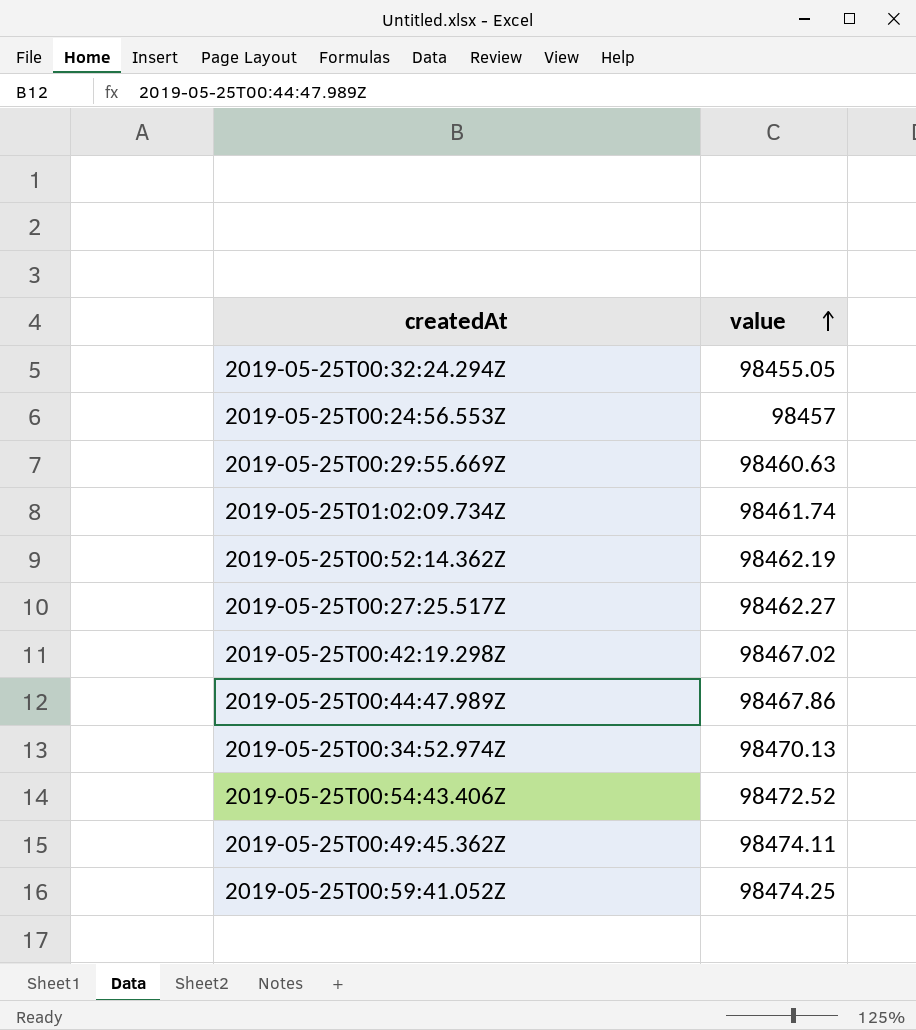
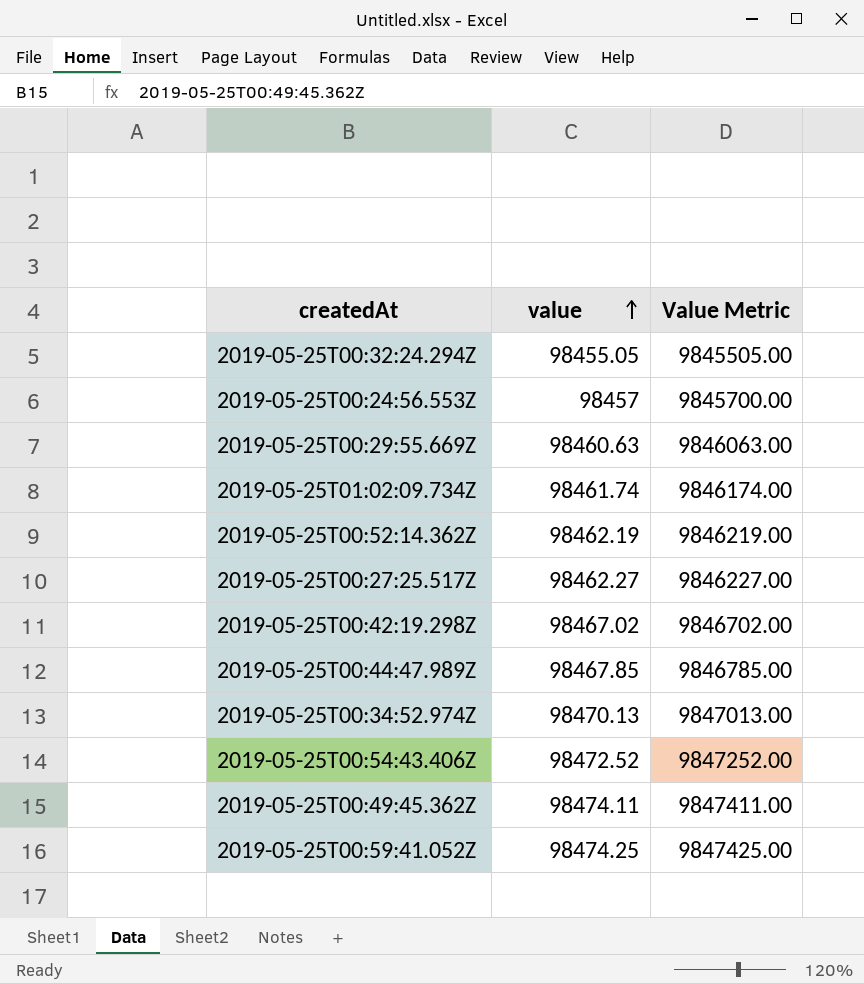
column Value Metric | formula: none -> [value] * 100
2019-05-25T00:44:47.989Z | value: 98467.86 -> 98467.85

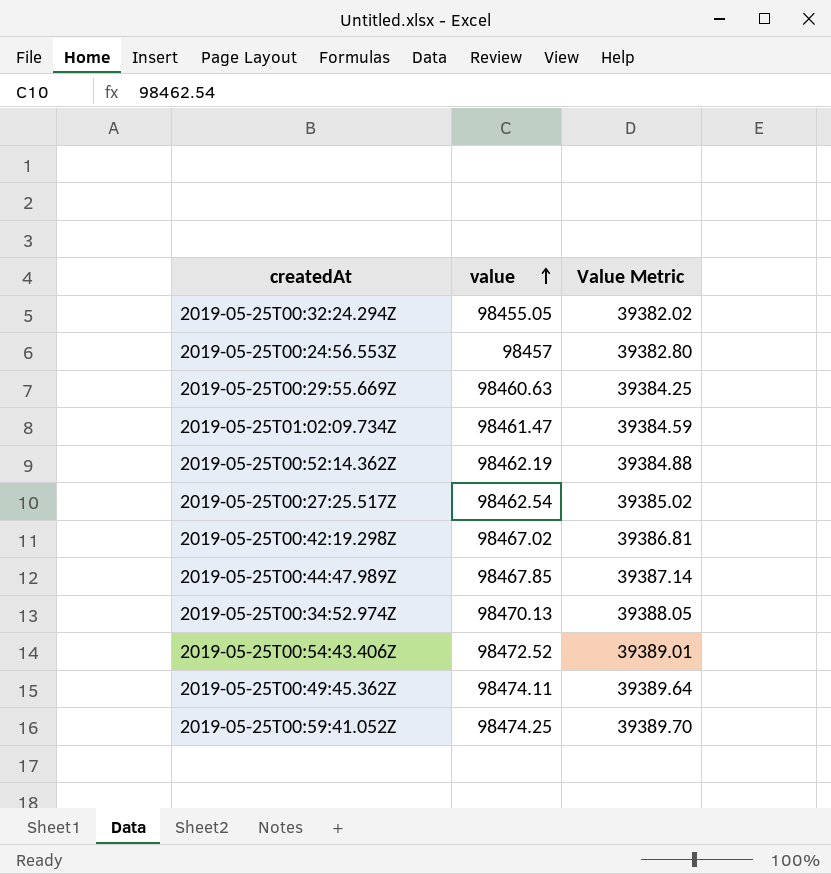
column Value Metric | formula: [value] * 100 -> [value] * 0.4
2019-05-25T01:02:09.734Z | value: 98461.74 -> 98461.47
2019-05-25T00:27:25.517Z | value: 98462.27 -> 98462.54

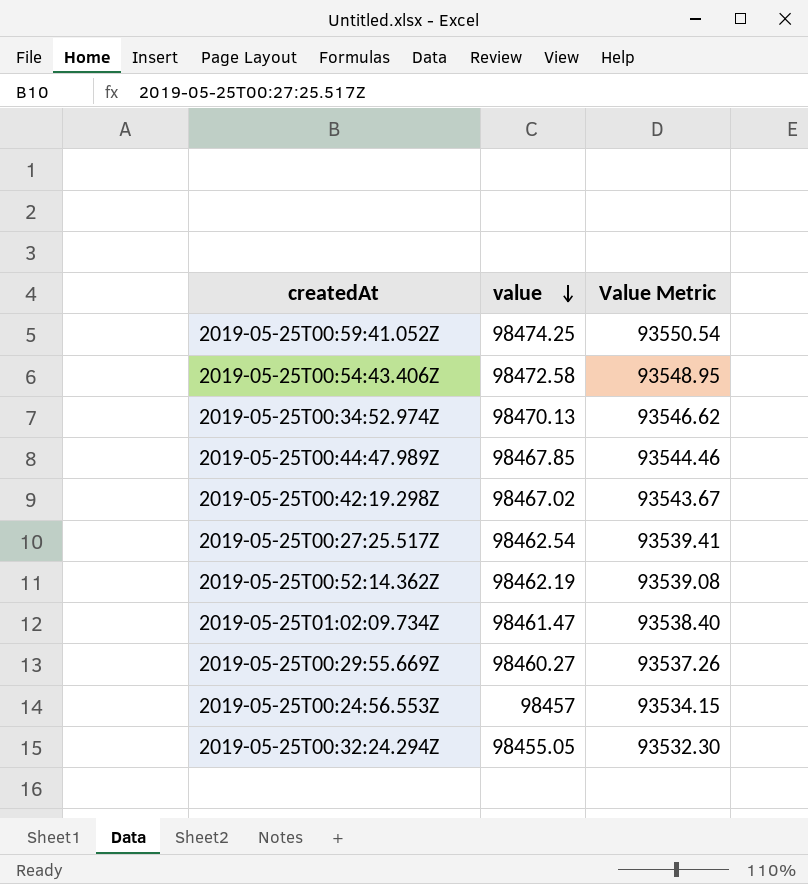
row order: value ascending -> value descending
column Value Metric | formula: [value] * 0.4 -> [value] * 0.95
row 2019-05-25T00:49:45.362Z: 98474.11 | 39389.64 -> none
2019-05-25T00:54:43.406Z | value: 98472.52 -> 98472.58
2019-05-25T00:29:55.669Z | value: 98460.63 -> 98460.27

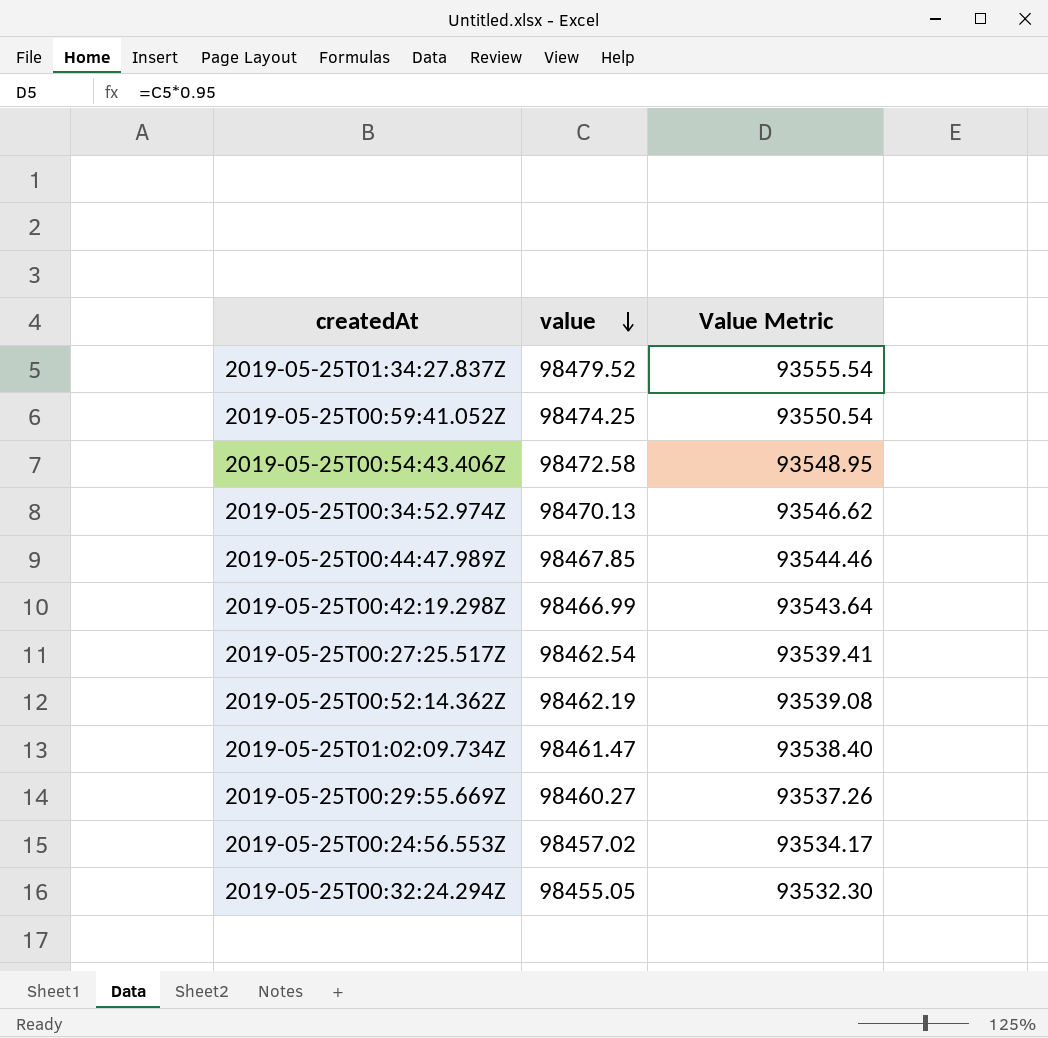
row 2019-05-25T01:34:27.837Z: none -> 98479.52 | 93555.54
2019-05-25T00:42:19.298Z | value: 98467.02 -> 98466.99
2019-05-25T00:42:19.298Z | Value Metric: 93543.67 -> 93543.64
2019-05-25T00:24:56.553Z | value: 98457 -> 98457.02
2019-05-25T00:24:56.553Z | Value Metric: 93534.15 -> 93534.17

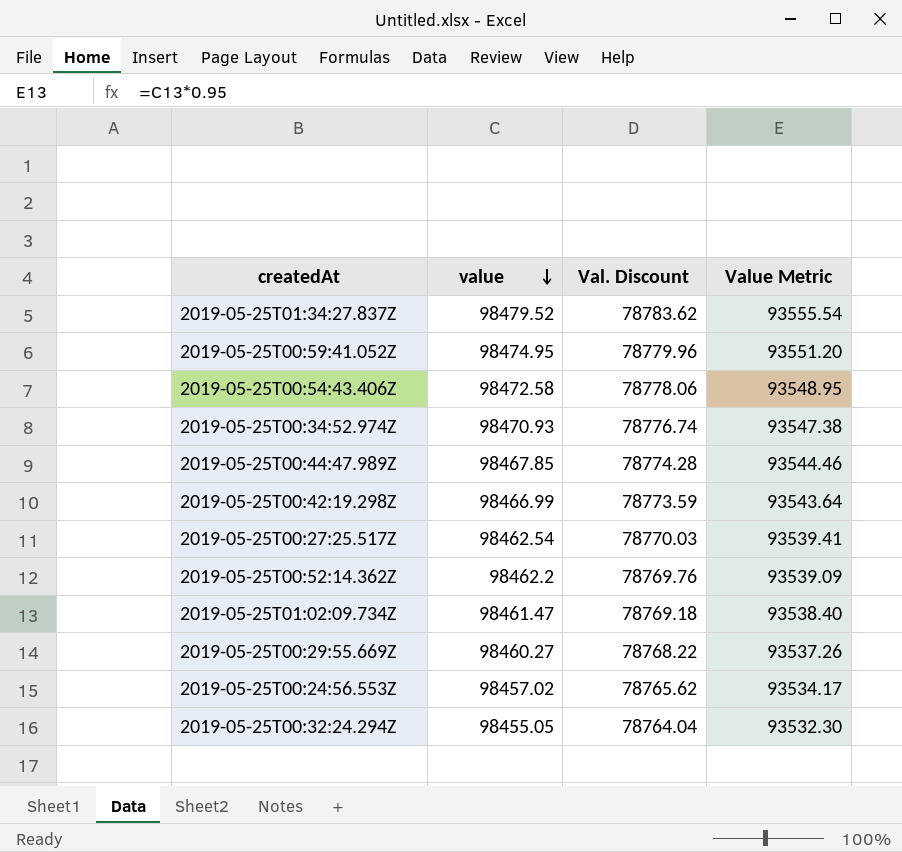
column Val. Discount | formula: none -> [value] * 0.8
2019-05-25T00:59:41.052Z | value: 98474.25 -> 98474.95
2019-05-25T00:59:41.052Z | Value Metric: 93550.54 -> 93551.20
2019-05-25T00:34:52.974Z | value: 98470.13 -> 98470.93
2019-05-25T00:34:52.974Z | Value Metric: 93546.62 -> 93547.38
2019-05-25T00:52:14.362Z | value: 98462.19 -> 98462.2
2019-05-25T00:52:14.362Z | Value Metric: 93539.08 -> 93539.09

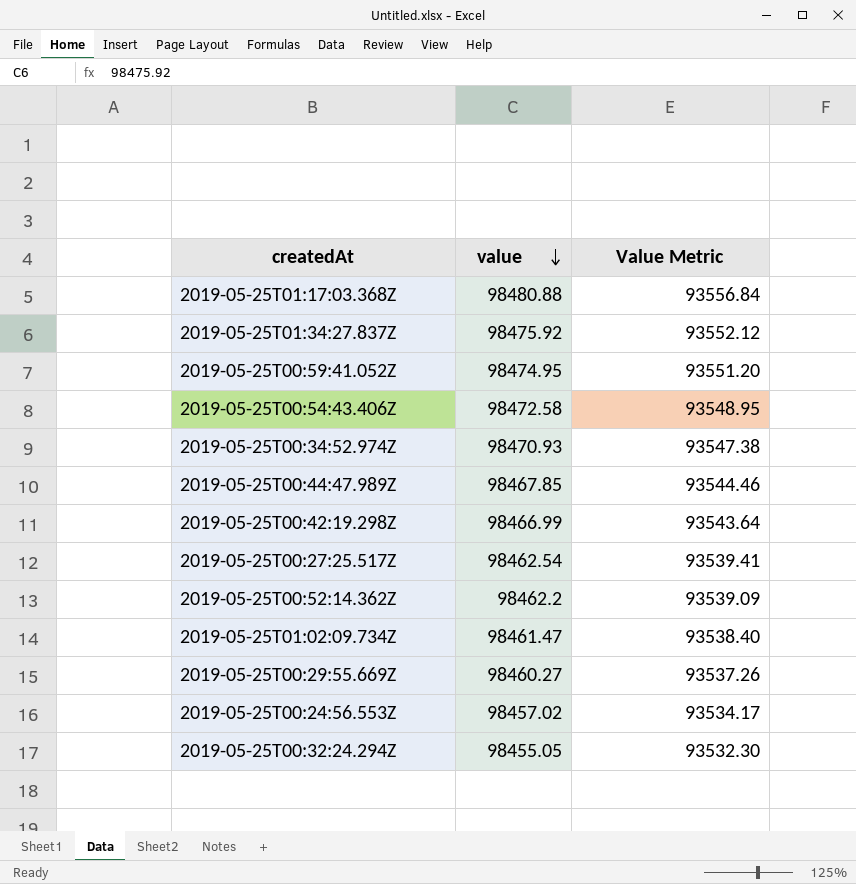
column Val. Discount | formula: [value] * 0.8 -> none
row 2019-05-25T01:17:03.368Z: none -> 98480.88 | 93556.84
2019-05-25T01:34:27.837Z | value: 98479.52 -> 98475.92
2019-05-25T01:34:27.837Z | Value Metric: 93555.54 -> 93552.12

